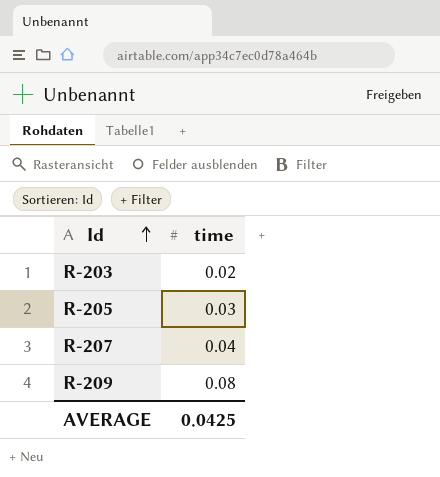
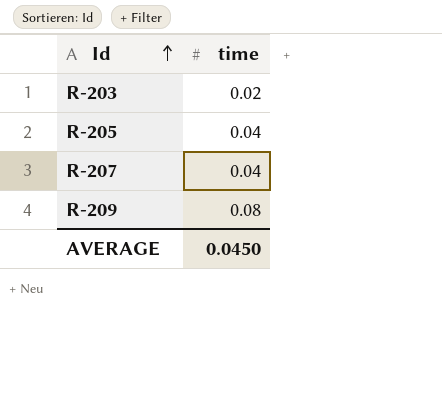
R-205 | time: 0.03 -> 0.04
AVERAGE | time: 0.0425 -> 0.0450

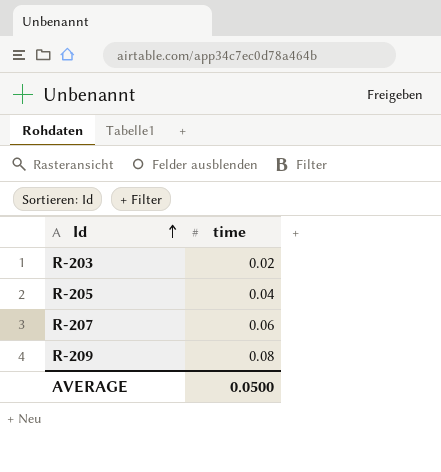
R-207 | time: 0.04 -> 0.06
AVERAGE | time: 0.0450 -> 0.0500

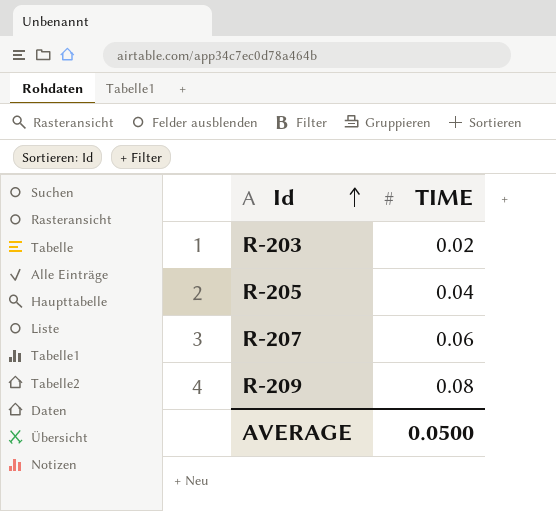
column name: time -> TIME

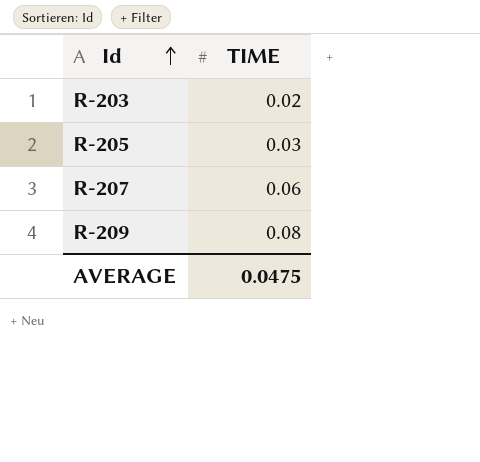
R-205 | TIME: 0.04 -> 0.03
AVERAGE | TIME: 0.0500 -> 0.0475

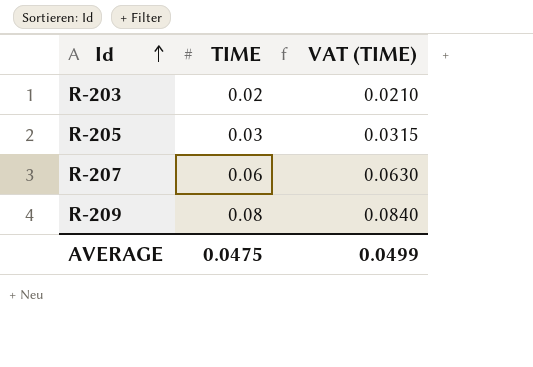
column VAT (TIME) | formula: none -> [TIME] * 1.05

